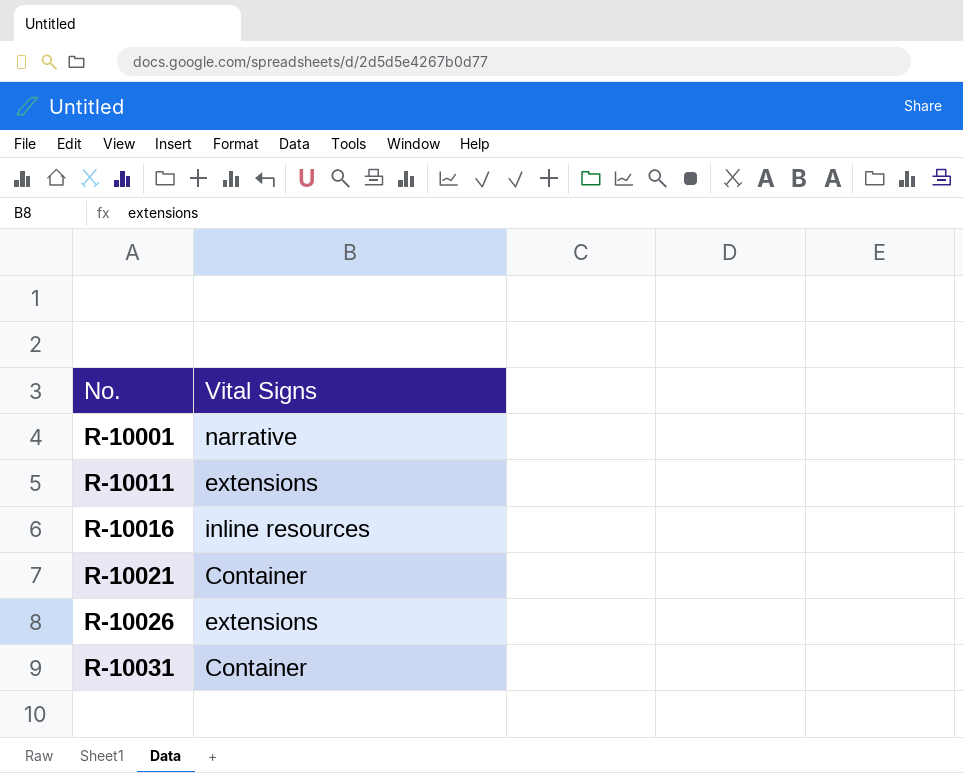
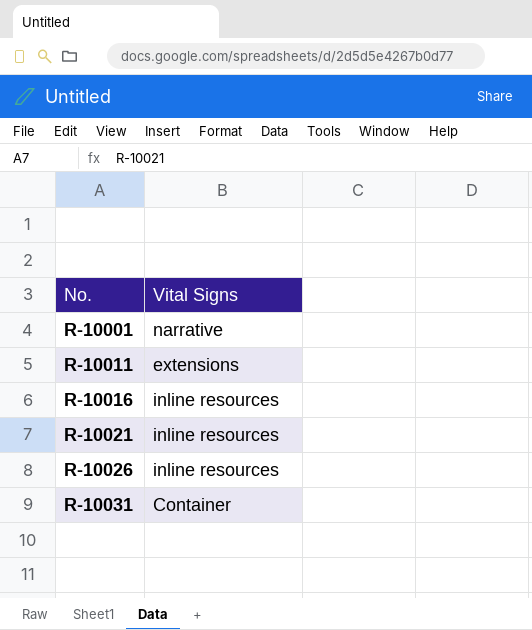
R-10021 | Vital Signs: Container -> inline resources
R-10026 | Vital Signs: extensions -> inline resources

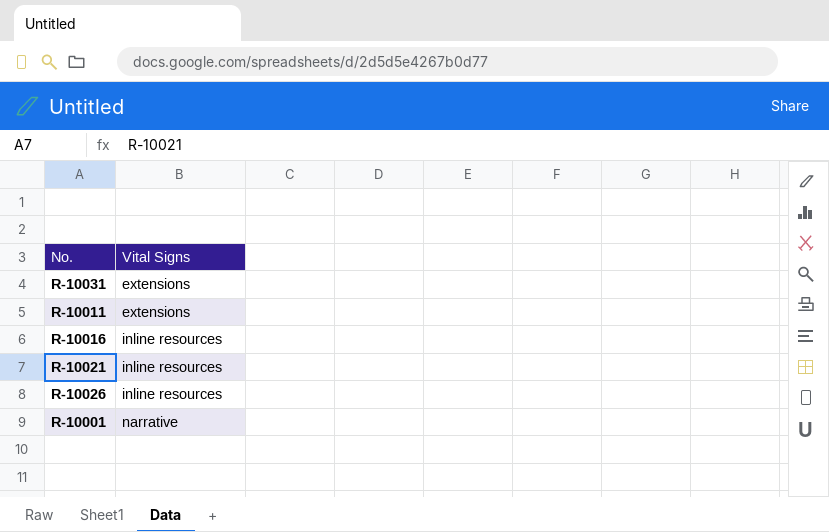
row order: No. ascending -> Vital Signs ascending
R-10031 | Vital Signs: Container -> extensions

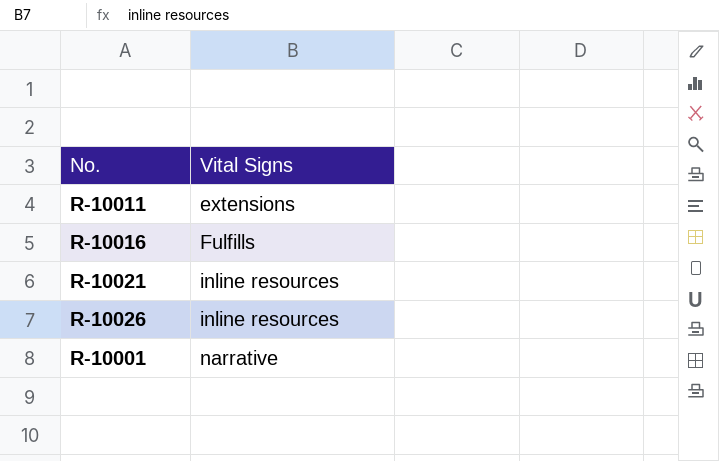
row R-10031: extensions -> none
R-10016 | Vital Signs: inline resources -> Fulfills

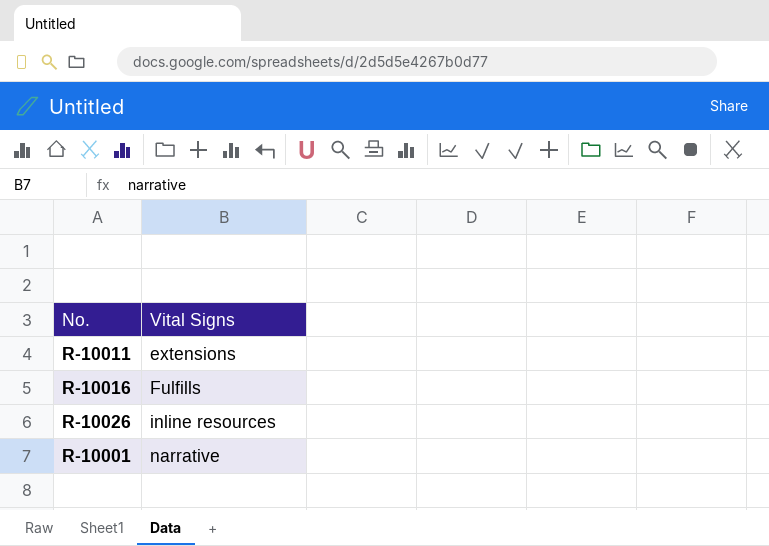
row R-10021: inline resources -> none

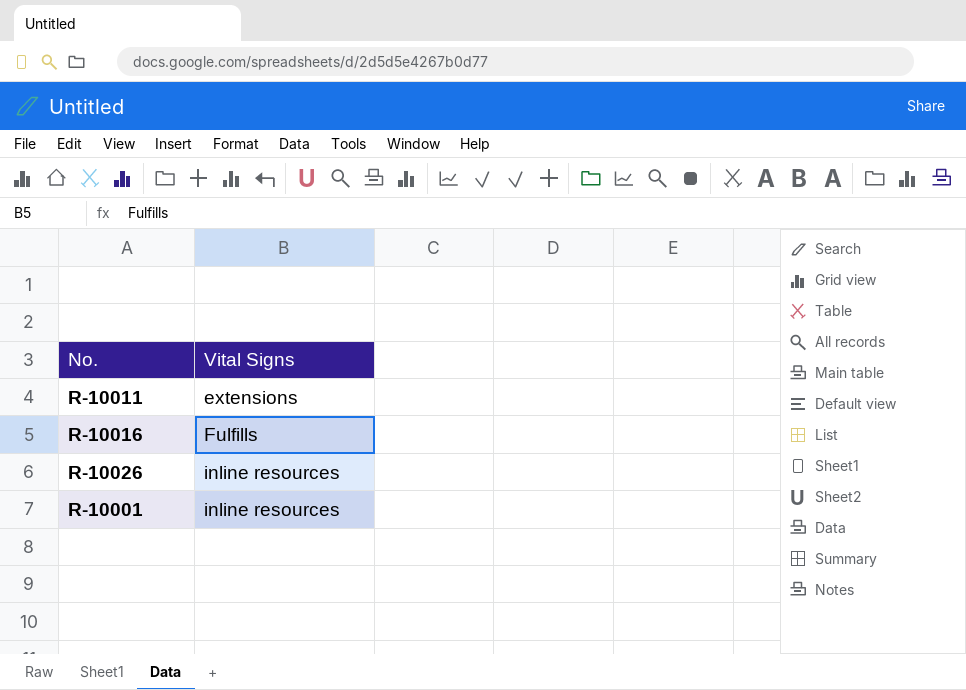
R-10001 | Vital Signs: narrative -> inline resources

